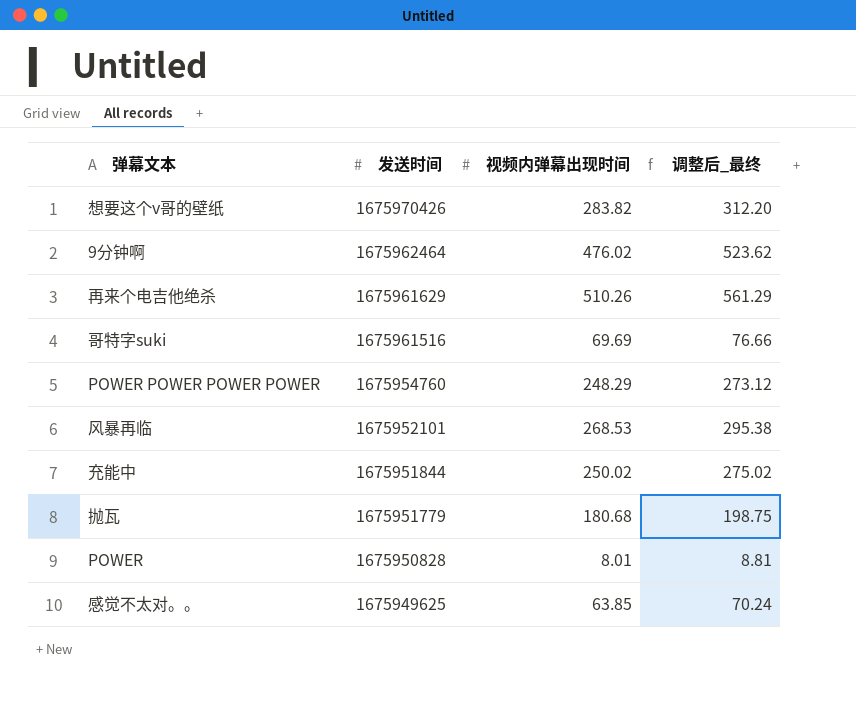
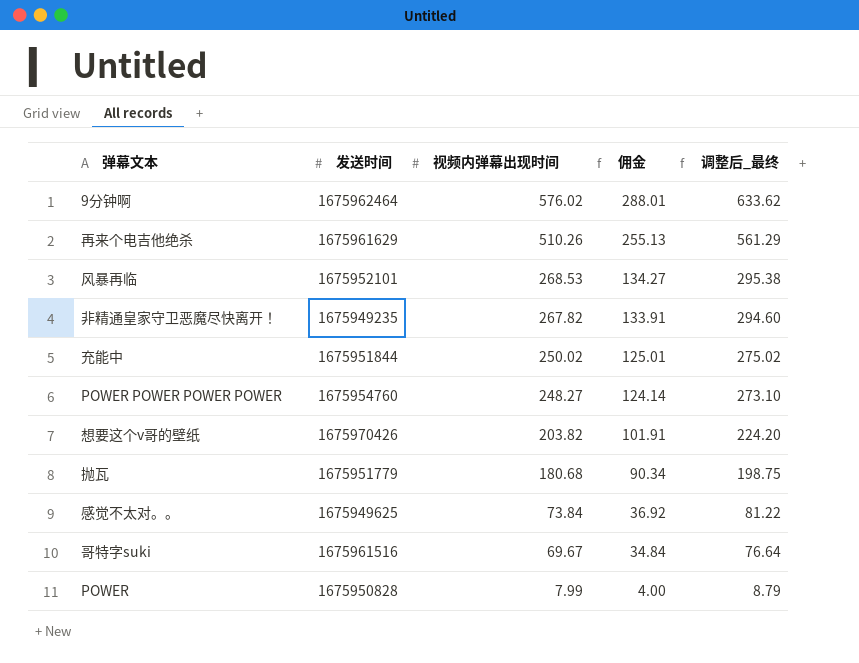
row order: 发送时间 descending -> 视频内弹幕出现时间 descending
column 佣金 | formula: none -> [视频内弹幕出现时间] * 0.5
9分钟啊 | 视频内弹幕出现时间: 476.02 -> 576.02
9分钟啊 | 调整后_最终: 523.62 -> 633.62
row 非精通皇家守卫恶魔尽快离开！: none -> 1675949235 | 267.82 | 133.91 | 294.60
POWER POWER POWER POWER | 视频内弹幕出现时间: 248.29 -> 248.27
POWER POWER POWER POWER | 调整后_最终: 273.12 -> 273.10
想要这个v哥的壁纸 | 视频内弹幕出现时间: 283.82 -> 203.82
想要这个v哥的壁纸 | 调整后_最终: 312.20 -> 224.20
感觉不太对。。 | 视频内弹幕出现时间: 63.85 -> 73.84
感觉不太对。。 | 调整后_最终: 70.24 -> 81.22
哥特字suki | 视频内弹幕出现时间: 69.69 -> 69.67
哥特字suki | 调整后_最终: 76.66 -> 76.64
POWER | 视频内弹幕出现时间: 8.01 -> 7.99
POWER | 调整后_最终: 8.81 -> 8.79

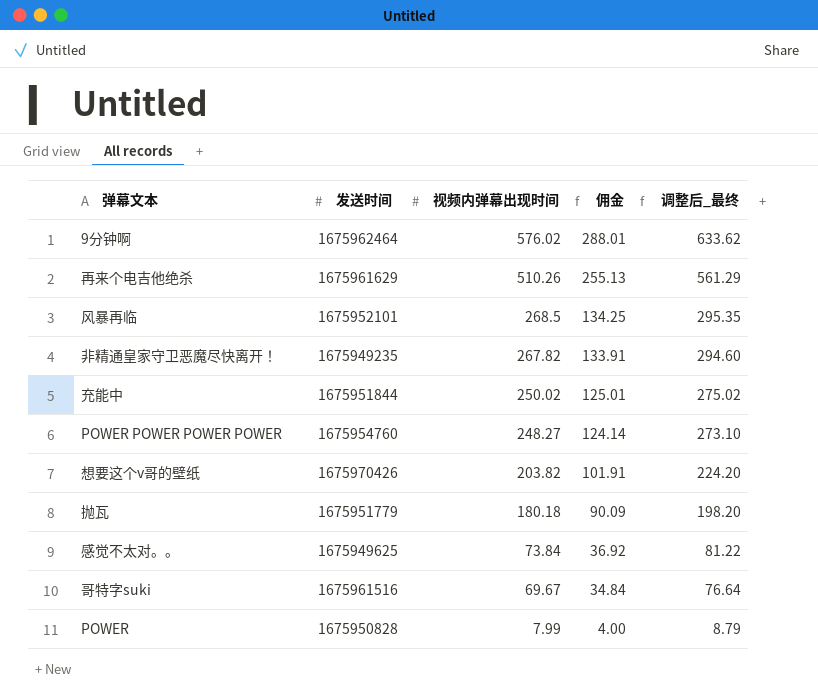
风暴再临 | 视频内弹幕出现时间: 268.53 -> 268.5
风暴再临 | 佣金: 134.27 -> 134.25
风暴再临 | 调整后_最终: 295.38 -> 295.35
抛瓦 | 视频内弹幕出现时间: 180.68 -> 180.18
抛瓦 | 佣金: 90.34 -> 90.09
抛瓦 | 调整后_最终: 198.75 -> 198.20

